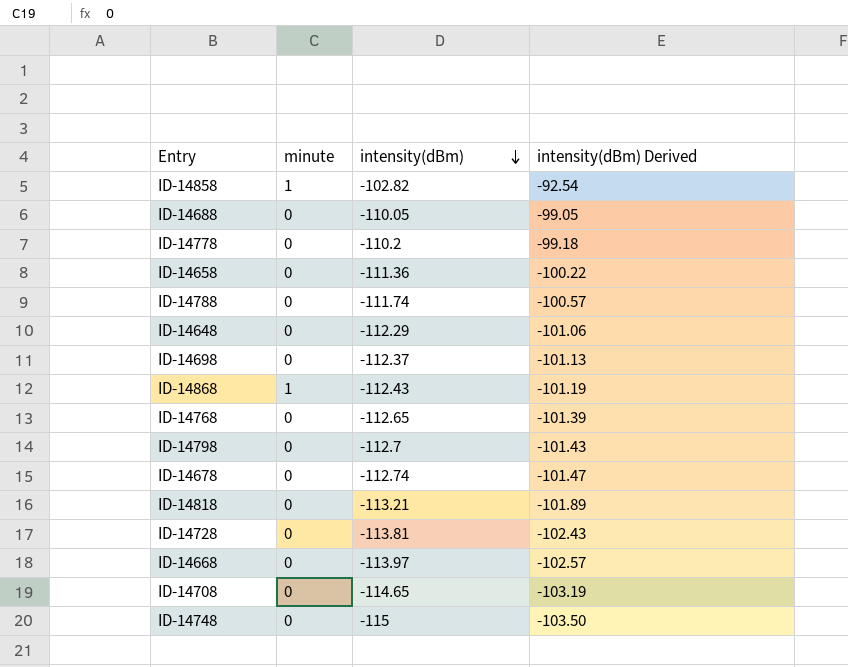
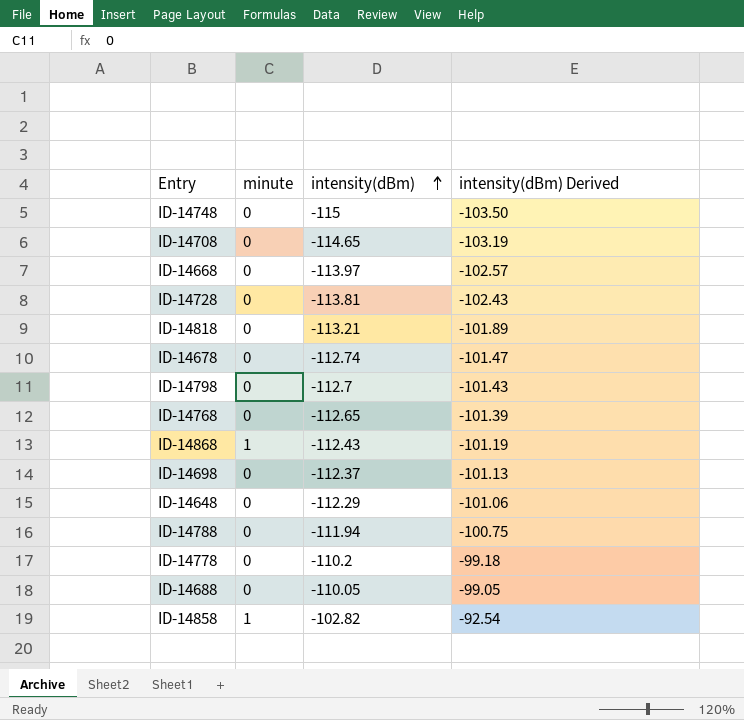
row order: intensity(dBm) descending -> intensity(dBm) ascending
row ID-14658: 0 | -111.36 | -100.22 -> none
ID-14788 | intensity(dBm): -111.74 -> -111.94
ID-14788 | intensity(dBm) Derived: -100.57 -> -100.75

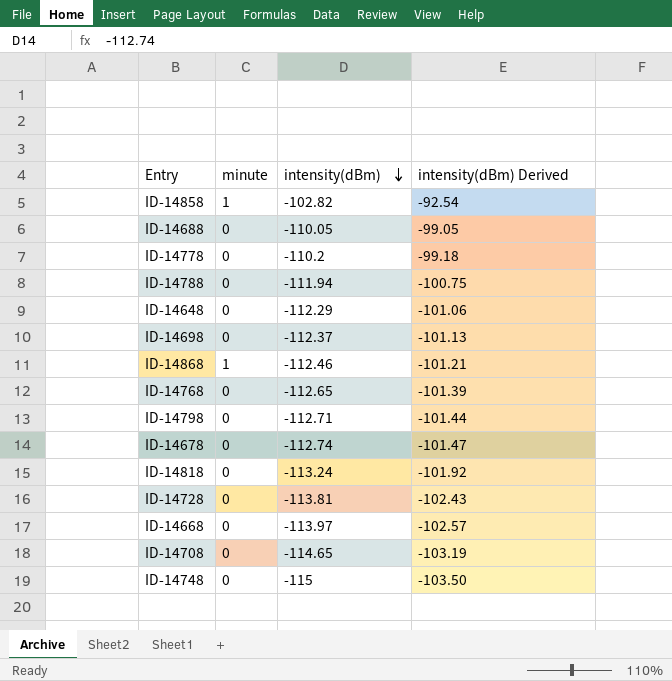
row order: intensity(dBm) ascending -> intensity(dBm) descending
ID-14868 | intensity(dBm): -112.43 -> -112.46
ID-14868 | intensity(dBm) Derived: -101.19 -> -101.21
ID-14798 | intensity(dBm): -112.7 -> -112.71
ID-14798 | intensity(dBm) Derived: -101.43 -> -101.44
ID-14818 | intensity(dBm): -113.21 -> -113.24
ID-14818 | intensity(dBm) Derived: -101.89 -> -101.92

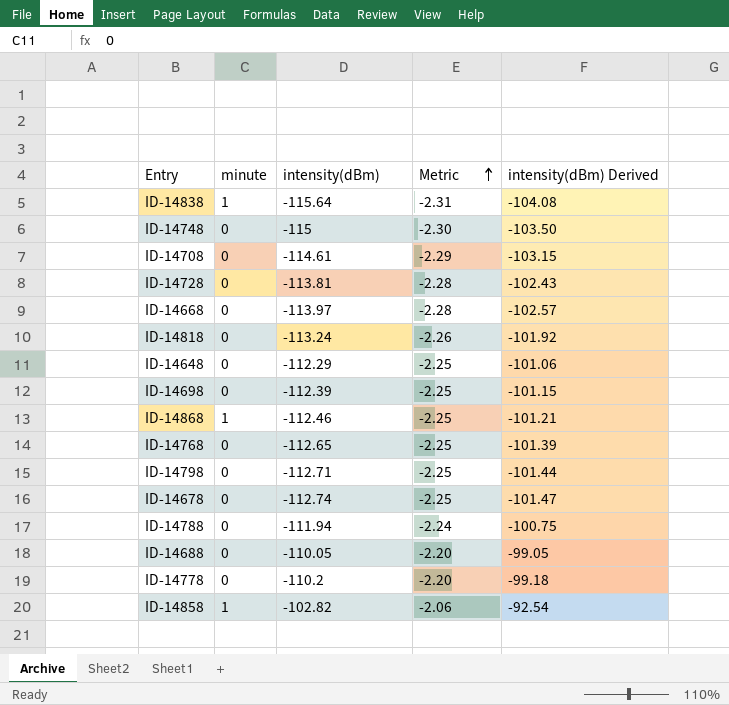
row order: intensity(dBm) descending -> Metric ascending
column Metric | formula: none -> [intensity(dBm)] * 0.02
row ID-14838: none -> 1 | -115.64 | -2.31 | -104.08
ID-14708 | intensity(dBm): -114.65 -> -114.61
ID-14708 | intensity(dBm) Derived: -103.19 -> -103.15
ID-14698 | intensity(dBm): -112.37 -> -112.39
ID-14698 | intensity(dBm) Derived: -101.13 -> -101.15

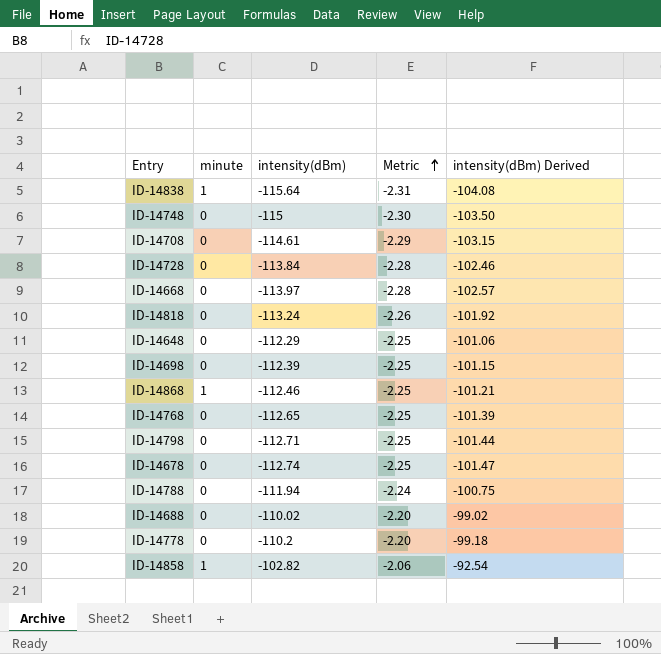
ID-14728 | intensity(dBm): -113.81 -> -113.84
ID-14728 | intensity(dBm) Derived: -102.43 -> -102.46
ID-14688 | intensity(dBm): -110.05 -> -110.02
ID-14688 | intensity(dBm) Derived: -99.05 -> -99.02

